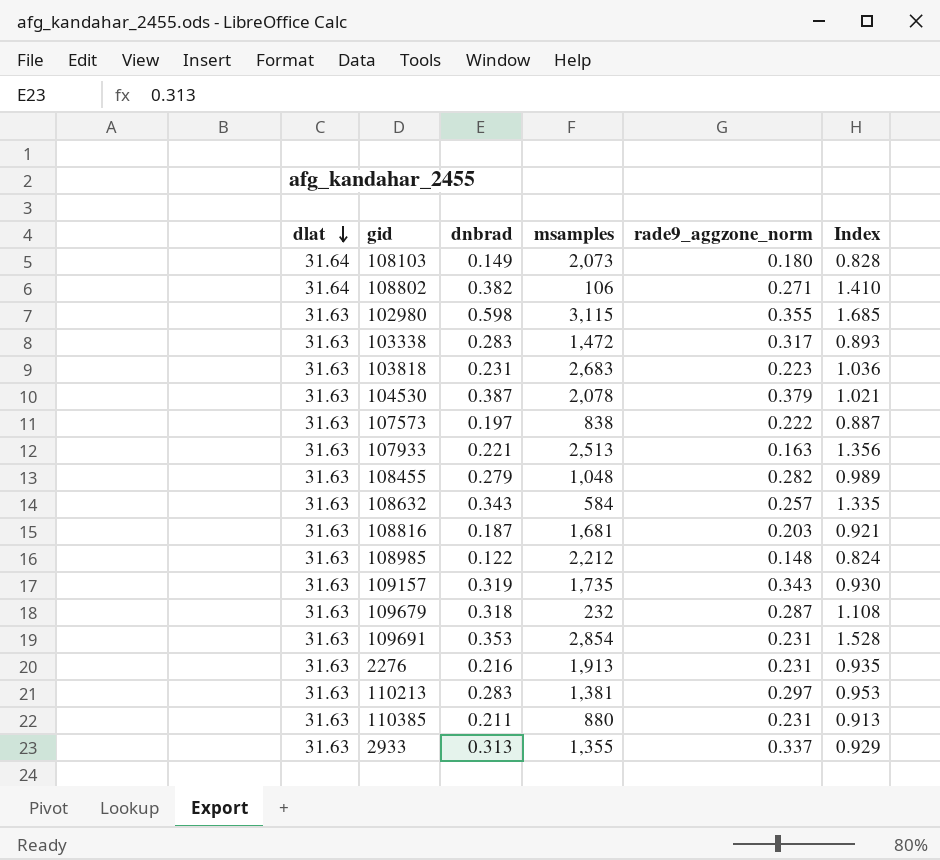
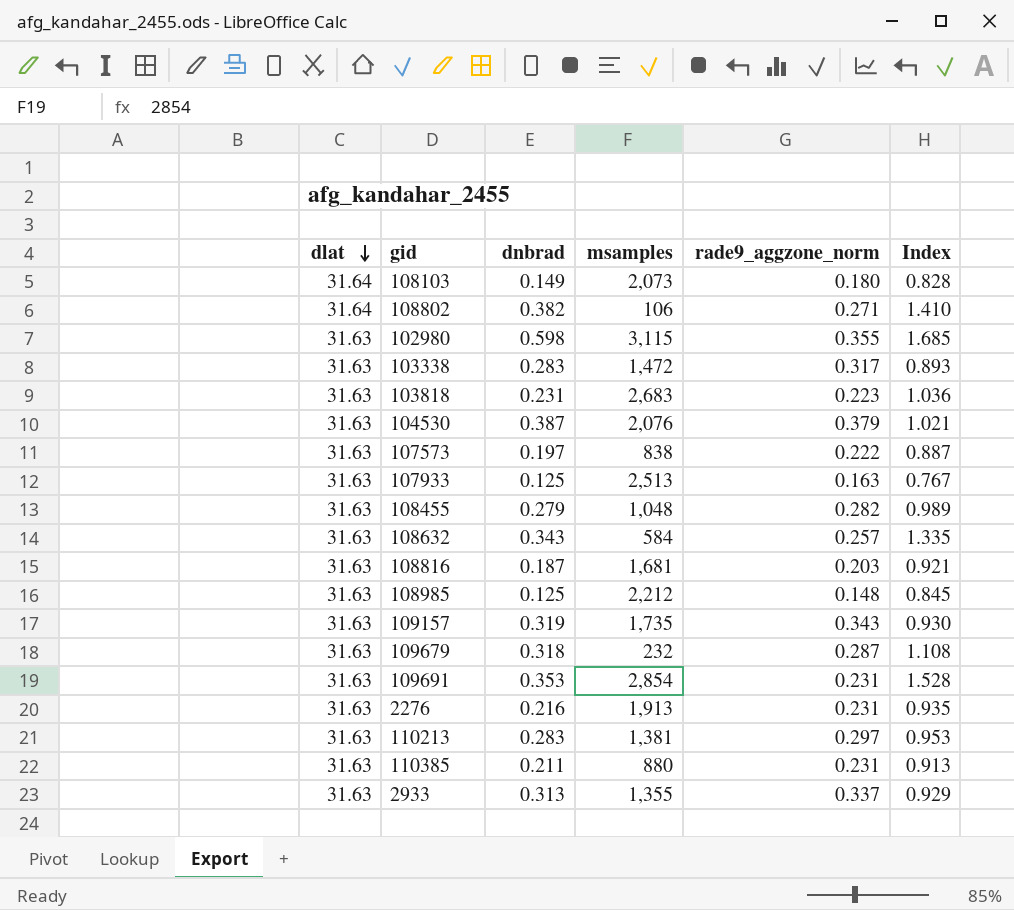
104530 | msamples: 2,078 -> 2,076
107933 | dnbrad: 0.221 -> 0.125
107933 | Index: 1.356 -> 0.767
108985 | dnbrad: 0.122 -> 0.125
108985 | Index: 0.824 -> 0.845

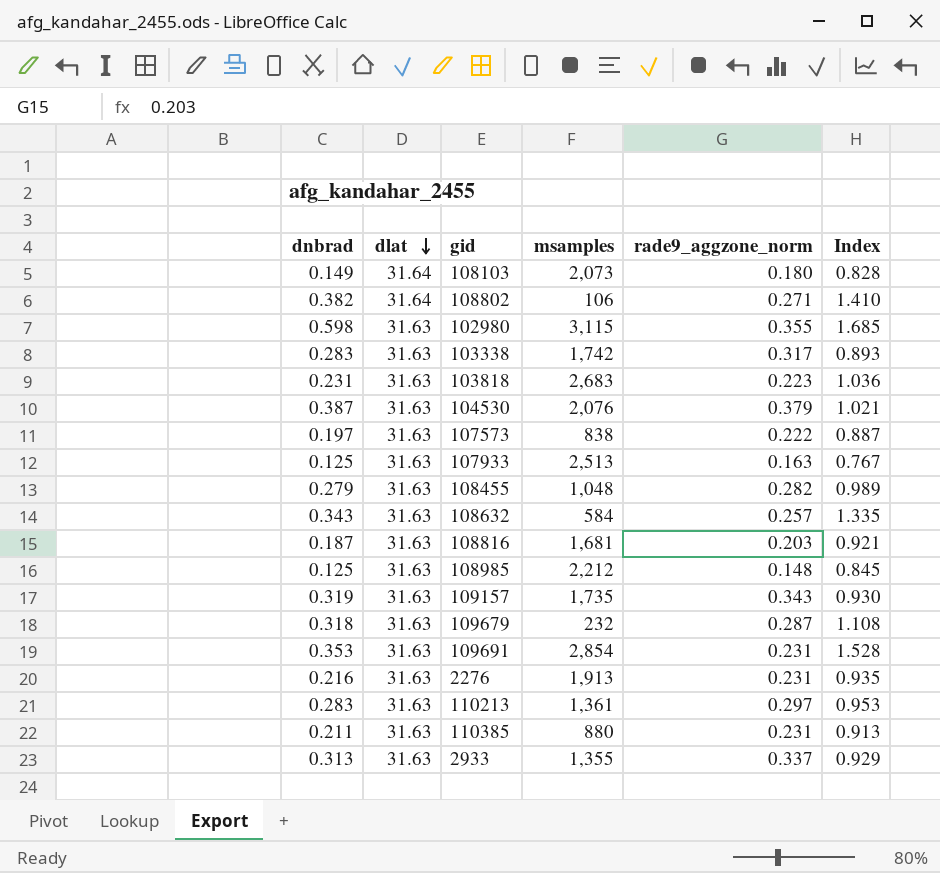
column dnbrad | position: 3 -> 1
103338 | msamples: 1,472 -> 1,742
110213 | msamples: 1,381 -> 1,361

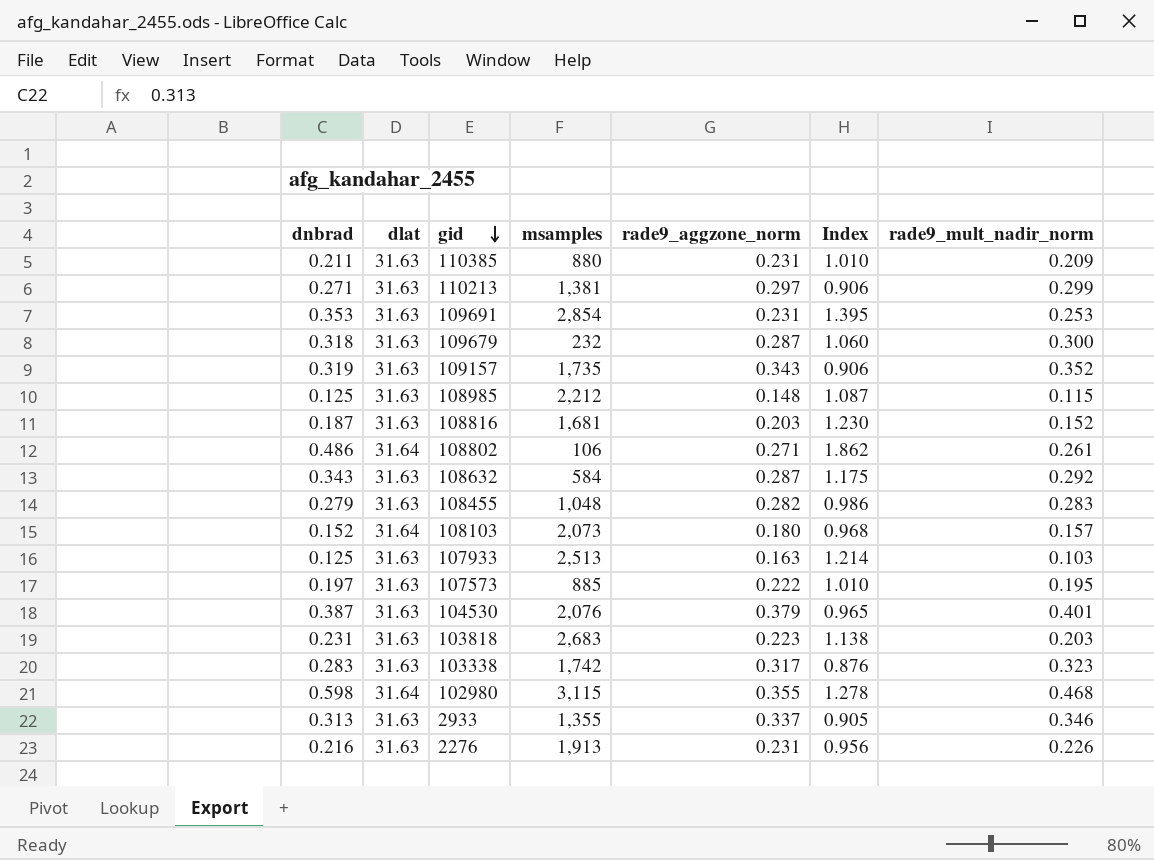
row order: dlat descending -> gid descending
column Index | formula: [dnbrad] / [rade9_aggzone_norm] -> [dnbrad] / [rade9_mult_nadir_norm]
column rade9_mult_nadir_norm | position: none -> 7
110213 | dnbrad: 0.283 -> 0.271
110213 | msamples: 1,361 -> 1,381
108802 | dnbrad: 0.382 -> 0.486
108632 | rade9_aggzone_norm: 0.257 -> 0.287
108103 | dnbrad: 0.149 -> 0.152
107573 | msamples: 838 -> 885
102980 | dlat: 31.63 -> 31.64

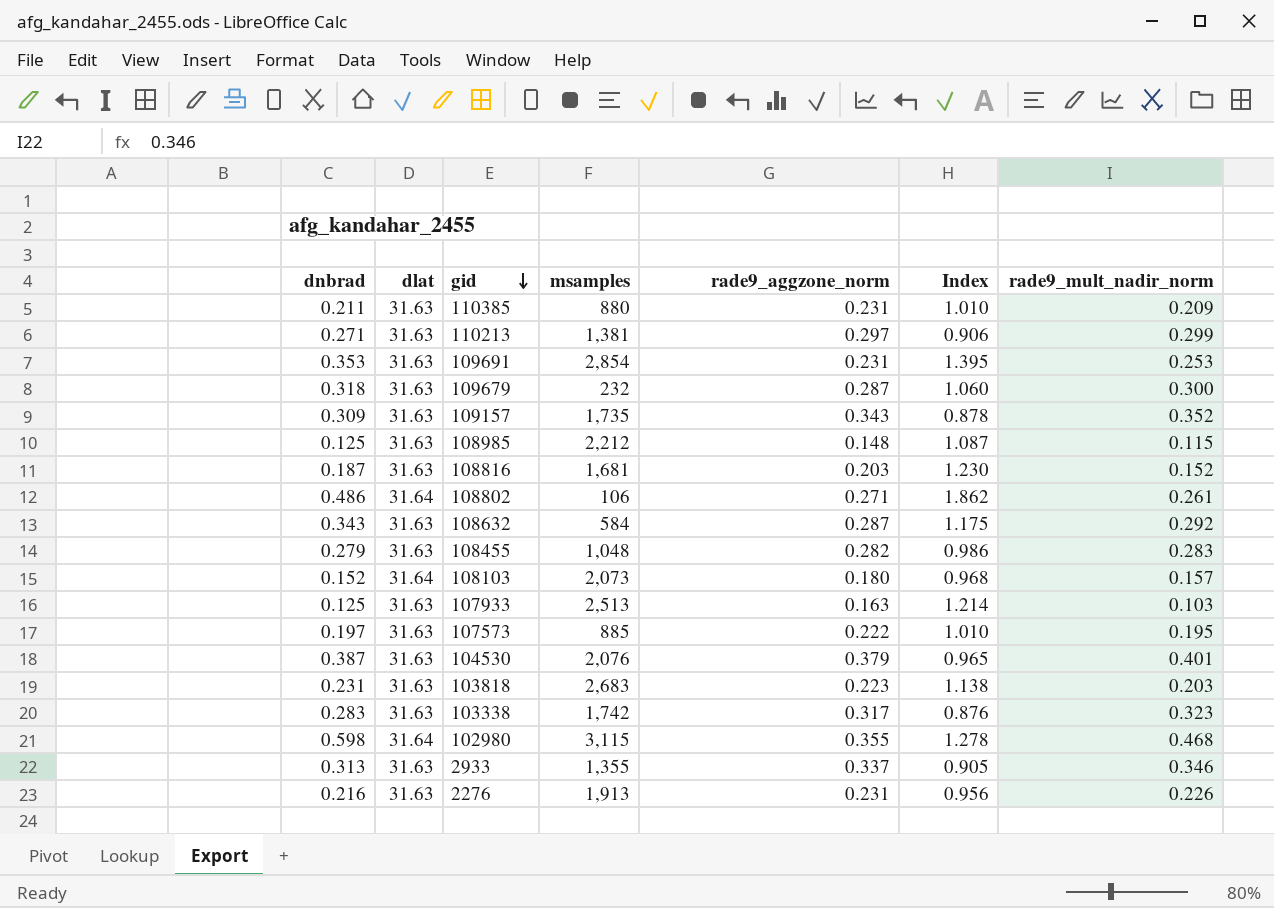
109157 | dnbrad: 0.319 -> 0.309
109157 | Index: 0.906 -> 0.878

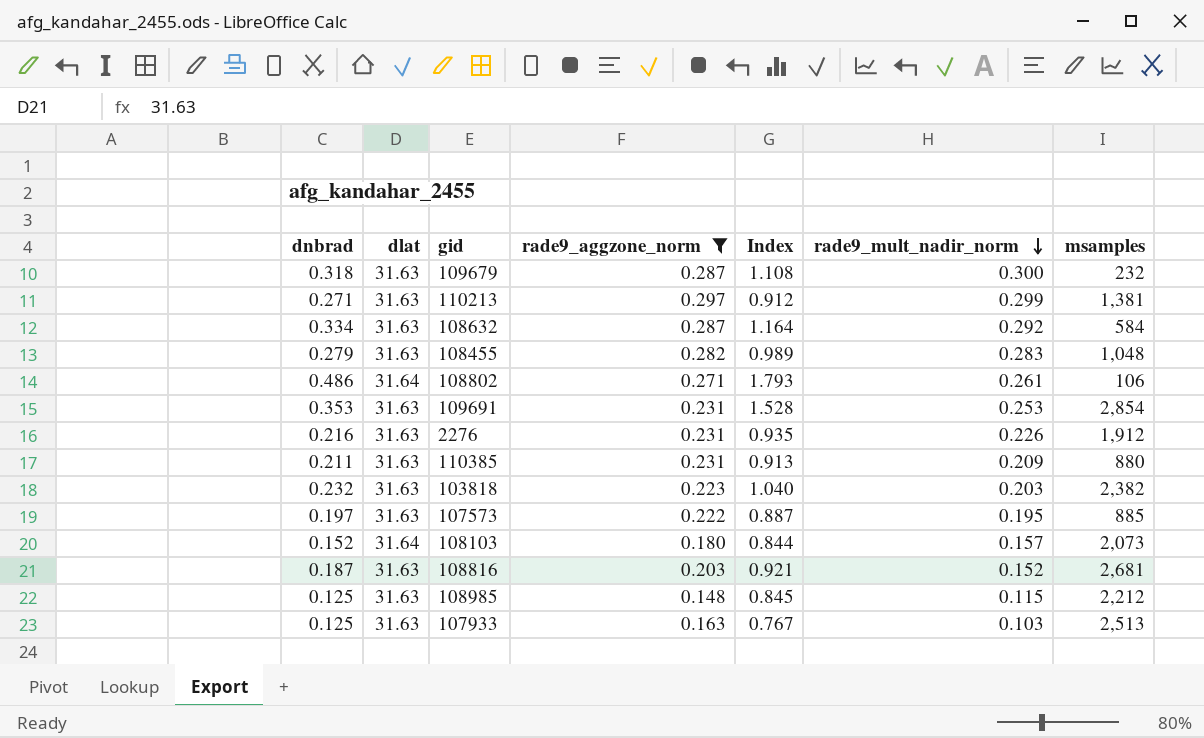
filter: none -> rade9_aggzone_norm <= 0.297
row order: gid descending -> rade9_mult_nadir_norm descending
column Index | formula: [dnbrad] / [rade9_mult_nadir_norm] -> [dnbrad] / [rade9_aggzone_norm]
column msamples | position: 4 -> 7
108632 | dnbrad: 0.343 -> 0.334
2276 | msamples: 1,913 -> 1,912
103818 | dnbrad: 0.231 -> 0.232
103818 | msamples: 2,683 -> 2,382
108816 | msamples: 1,681 -> 2,681

